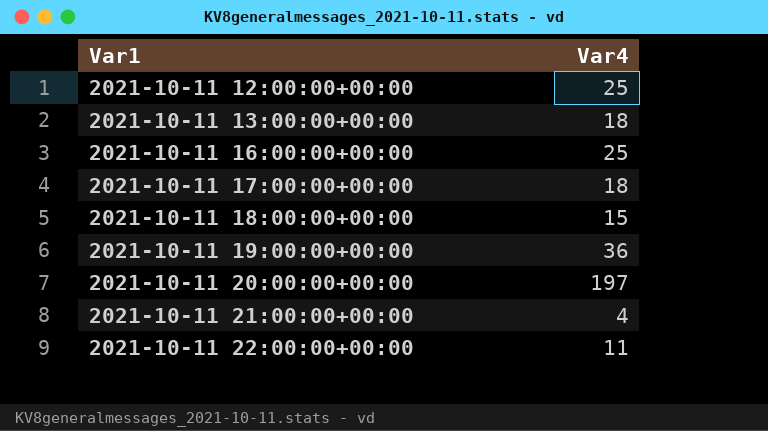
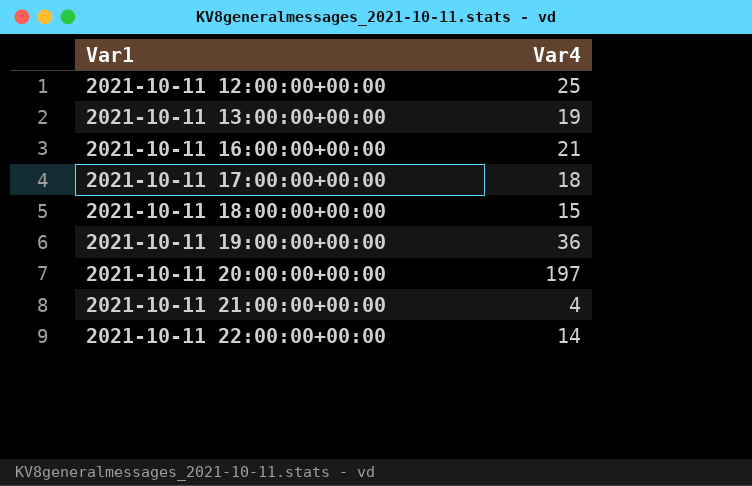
2021-10-11 13:00:00+00:00 | Var4: 18 -> 19
2021-10-11 16:00:00+00:00 | Var4: 25 -> 21
2021-10-11 22:00:00+00:00 | Var4: 11 -> 14

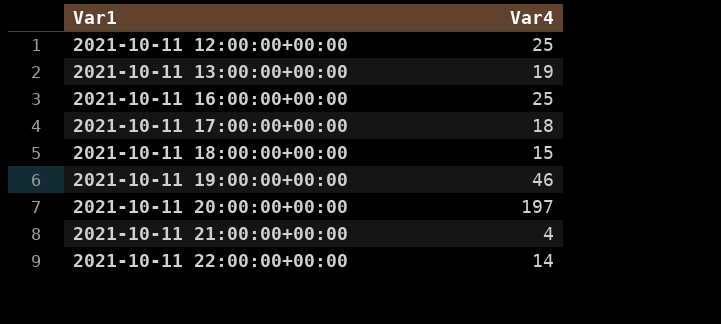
2021-10-11 16:00:00+00:00 | Var4: 21 -> 25
2021-10-11 19:00:00+00:00 | Var4: 36 -> 46

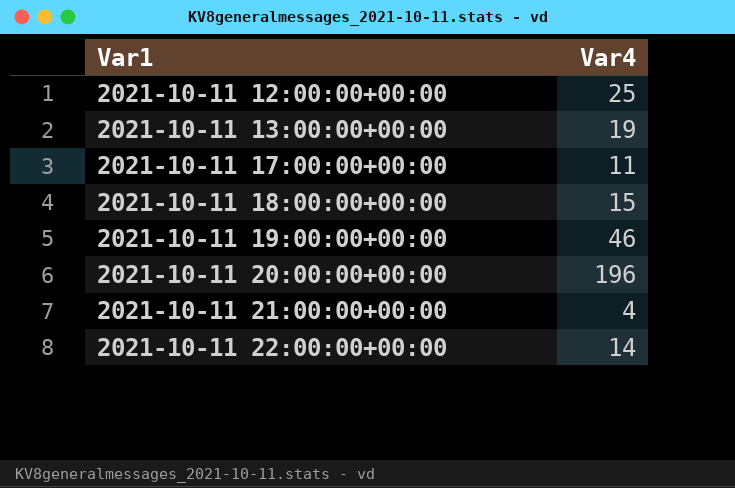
row 2021-10-11 16:00:00+00:00: 25 -> none
2021-10-11 17:00:00+00:00 | Var4: 18 -> 11
2021-10-11 20:00:00+00:00 | Var4: 197 -> 196

